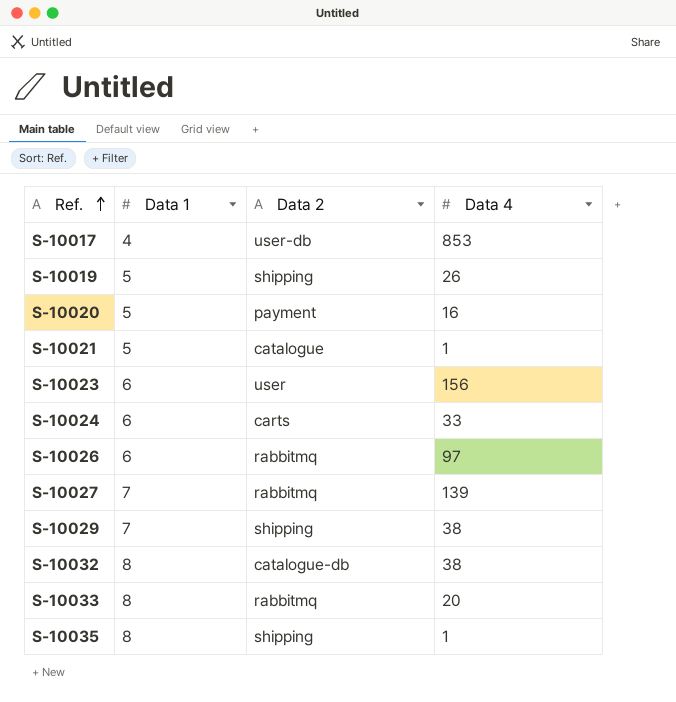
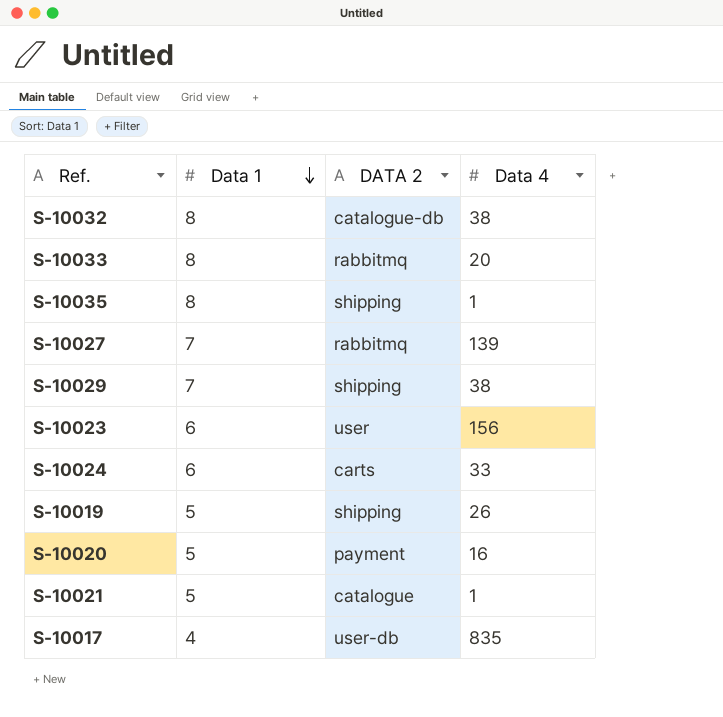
row order: Ref. ascending -> Data 1 descending
column name: Data 2 -> DATA 2
row S-10026: 6 | rabbitmq | 97 -> none
S-10017 | Data 4: 853 -> 835

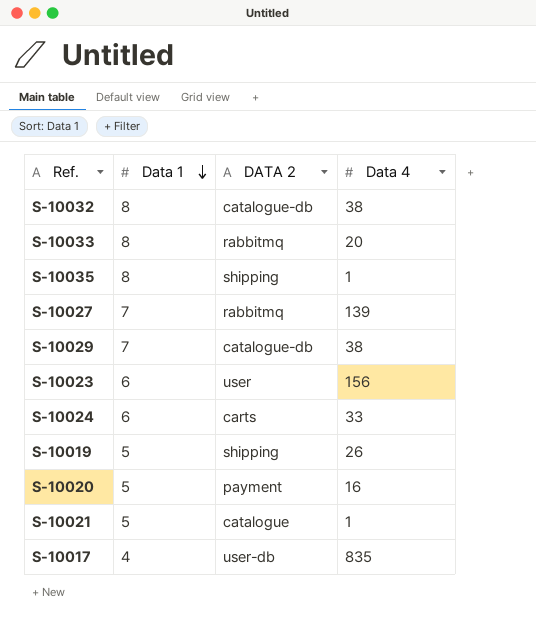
S-10029 | DATA 2: shipping -> catalogue-db

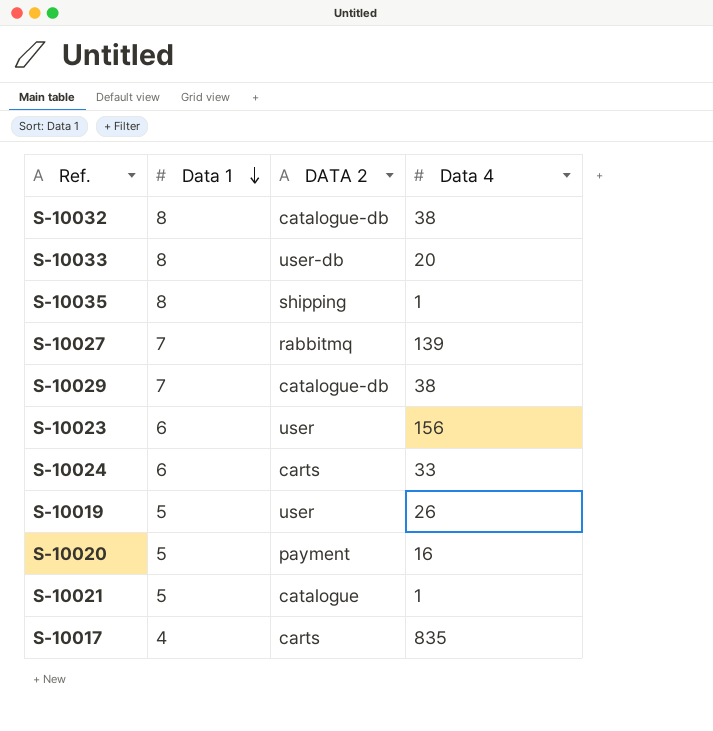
S-10033 | DATA 2: rabbitmq -> user-db
S-10019 | DATA 2: shipping -> user
S-10017 | DATA 2: user-db -> carts

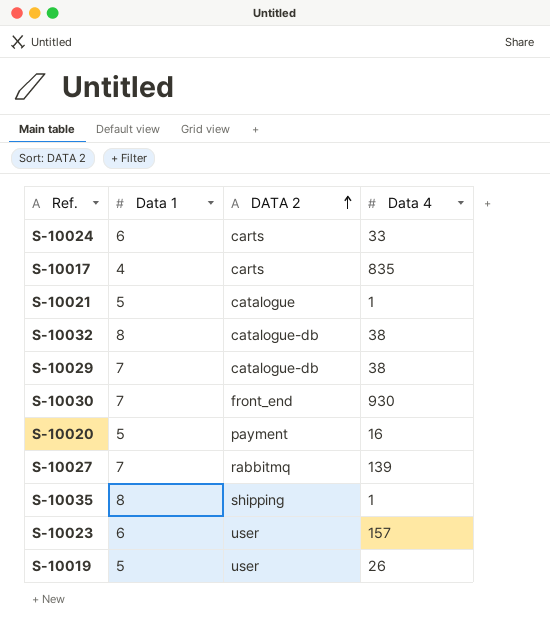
row order: Data 1 descending -> DATA 2 ascending
row S-10033: 8 | user-db | 20 -> none
row S-10030: none -> 7 | front_end | 930
S-10023 | Data 4: 156 -> 157

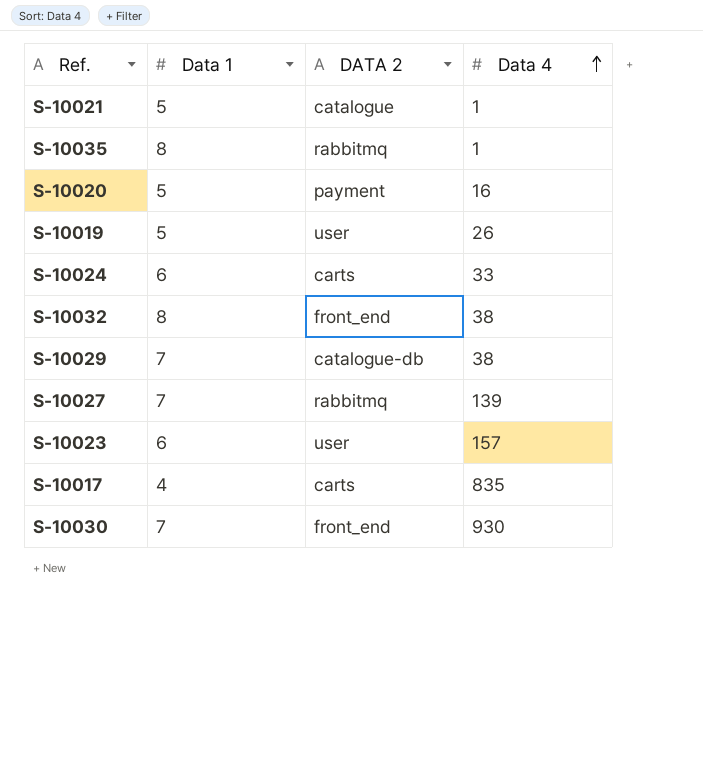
row order: DATA 2 ascending -> Data 4 ascending
S-10035 | DATA 2: shipping -> rabbitmq
S-10032 | DATA 2: catalogue-db -> front_end

